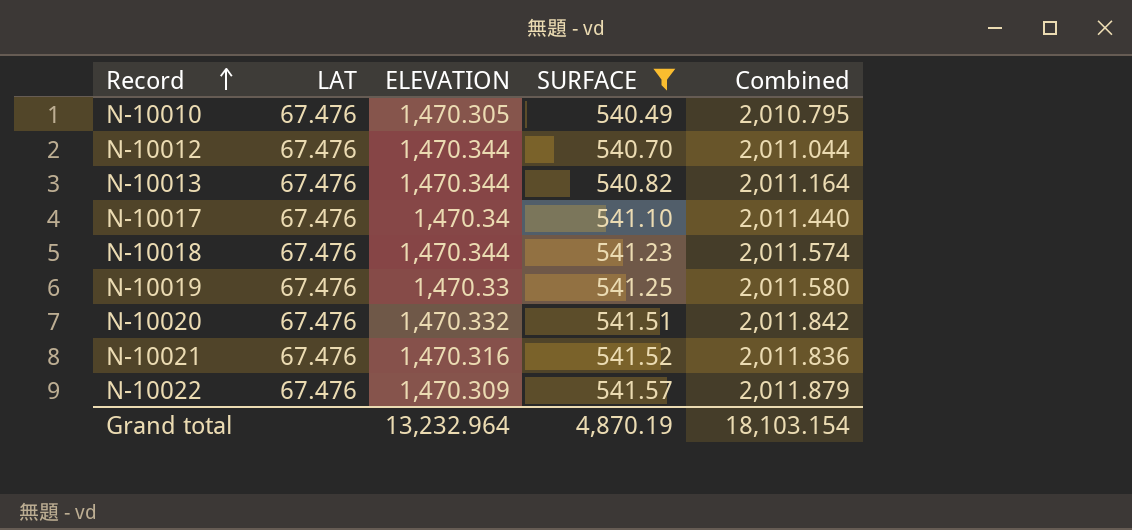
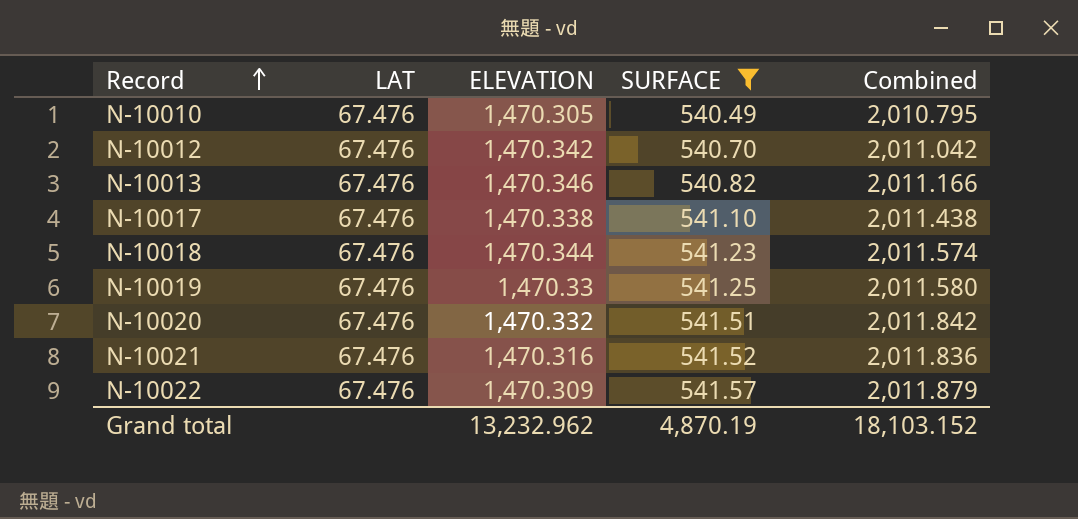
N-10012 | ELEVATION: 1,470.344 -> 1,470.342
N-10012 | Combined: 2,011.044 -> 2,011.042
N-10013 | ELEVATION: 1,470.344 -> 1,470.346
N-10013 | Combined: 2,011.164 -> 2,011.166
N-10017 | ELEVATION: 1,470.34 -> 1,470.338
N-10017 | Combined: 2,011.440 -> 2,011.438
Grand total | ELEVATION: 13,232.964 -> 13,232.962
Grand total | Combined: 18,103.154 -> 18,103.152

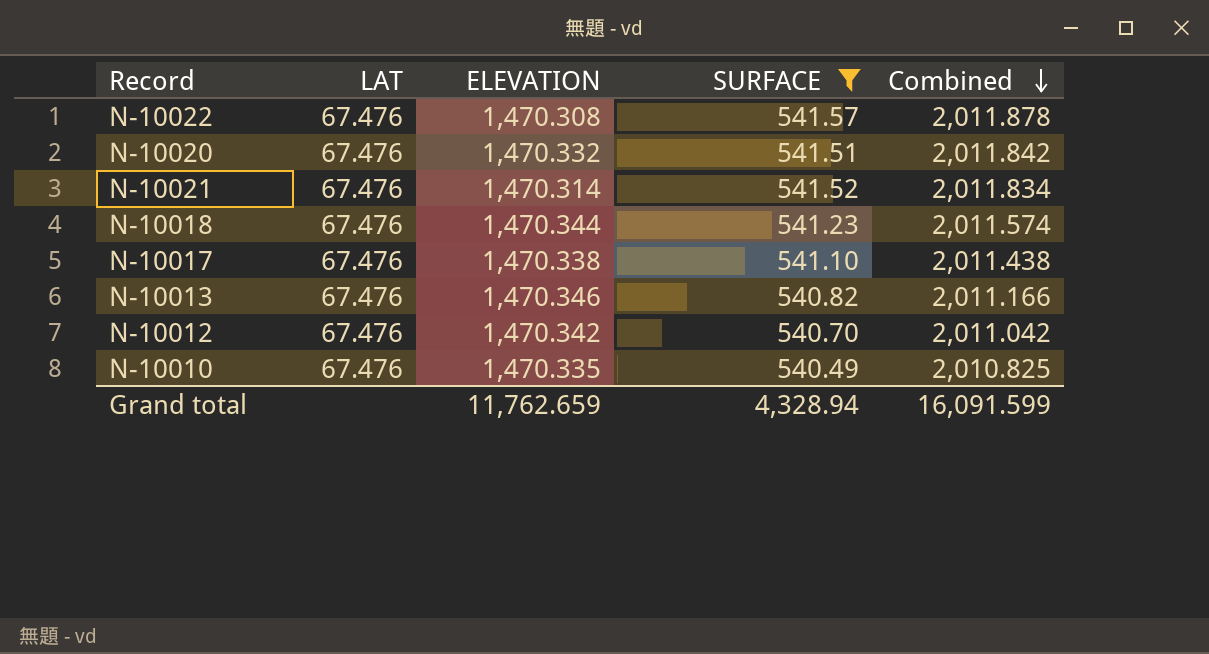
row order: Record ascending -> Combined descending
row N-10019: 67.476 | 1,470.33 | 541.25 | 2,011.580 -> none
N-10022 | ELEVATION: 1,470.309 -> 1,470.308
N-10022 | Combined: 2,011.879 -> 2,011.878
N-10021 | ELEVATION: 1,470.316 -> 1,470.314
N-10021 | Combined: 2,011.836 -> 2,011.834
N-10010 | ELEVATION: 1,470.305 -> 1,470.335
N-10010 | Combined: 2,010.795 -> 2,010.825
Grand total | ELEVATION: 13,232.962 -> 11,762.659
Grand total | SURFACE: 4,870.19 -> 4,328.94
Grand total | Combined: 18,103.152 -> 16,091.599

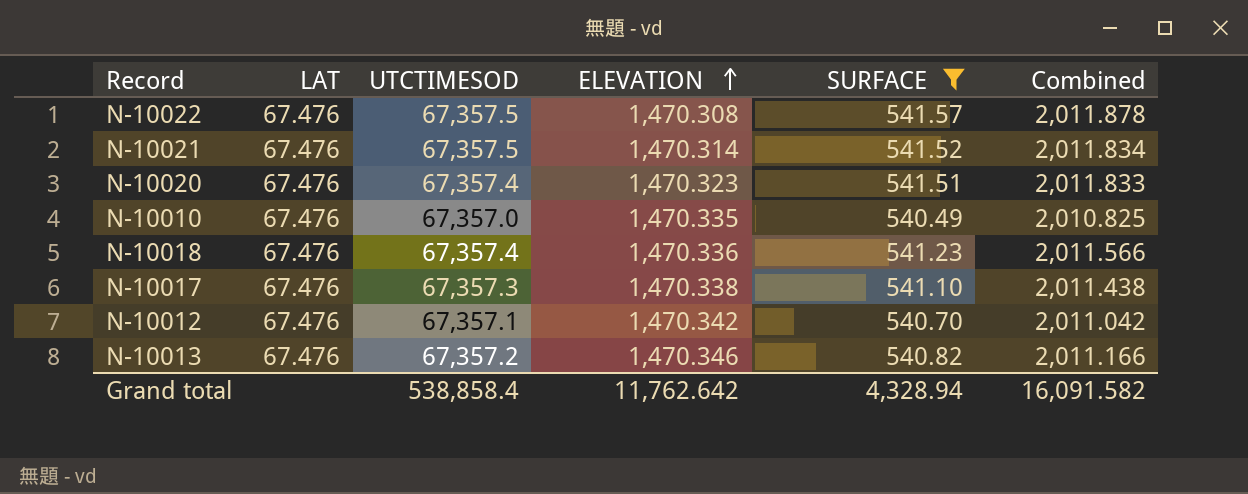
row order: Combined descending -> ELEVATION ascending
column UTCTIMESOD | position: none -> 3
N-10020 | ELEVATION: 1,470.332 -> 1,470.323
N-10020 | Combined: 2,011.842 -> 2,011.833
N-10018 | ELEVATION: 1,470.344 -> 1,470.336
N-10018 | Combined: 2,011.574 -> 2,011.566
Grand total | ELEVATION: 11,762.659 -> 11,762.642
Grand total | Combined: 16,091.599 -> 16,091.582

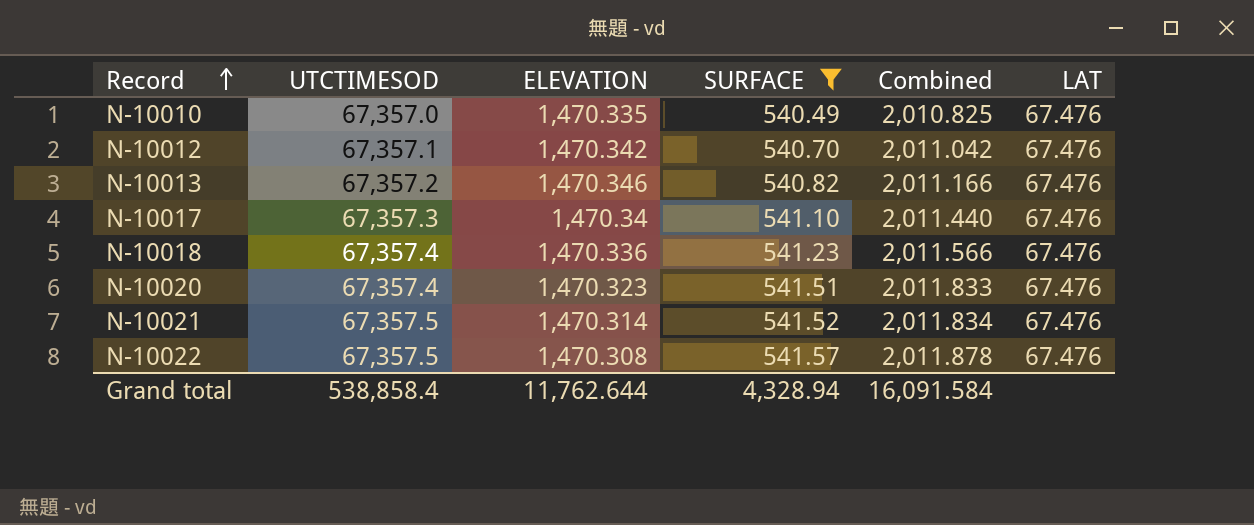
row order: ELEVATION ascending -> Record ascending
column LAT | position: 2 -> 6
N-10017 | ELEVATION: 1,470.338 -> 1,470.34
N-10017 | Combined: 2,011.438 -> 2,011.440
Grand total | ELEVATION: 11,762.642 -> 11,762.644
Grand total | Combined: 16,091.582 -> 16,091.584

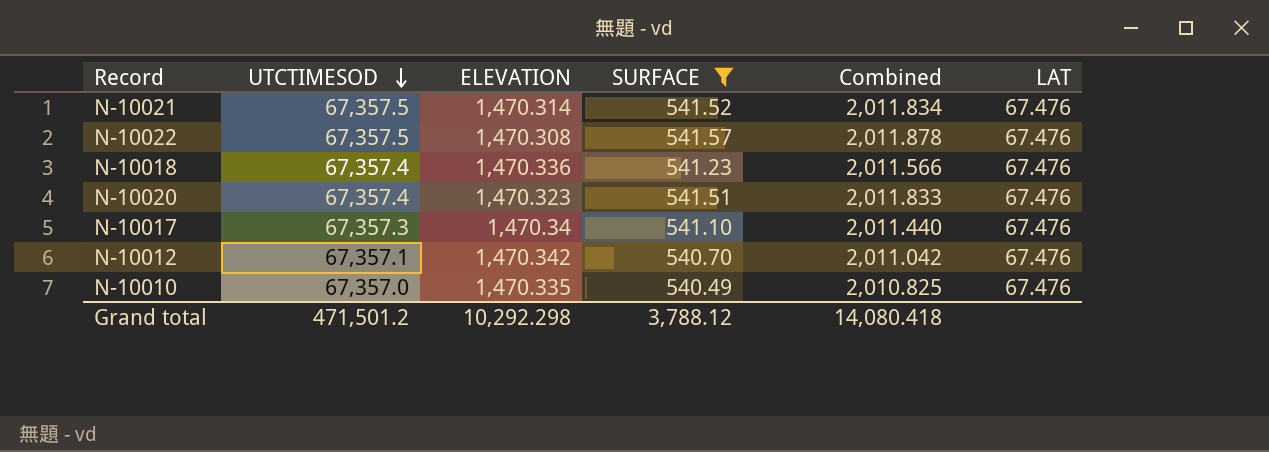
row order: Record ascending -> UTCTIMESOD descending
row N-10013: 67,357.2 | 1,470.346 | 540.82 | 2,011.166 | 67.476 -> none
Grand total | UTCTIMESOD: 538,858.4 -> 471,501.2
Grand total | ELEVATION: 11,762.644 -> 10,292.298
Grand total | SURFACE: 4,328.94 -> 3,788.12
Grand total | Combined: 16,091.584 -> 14,080.418

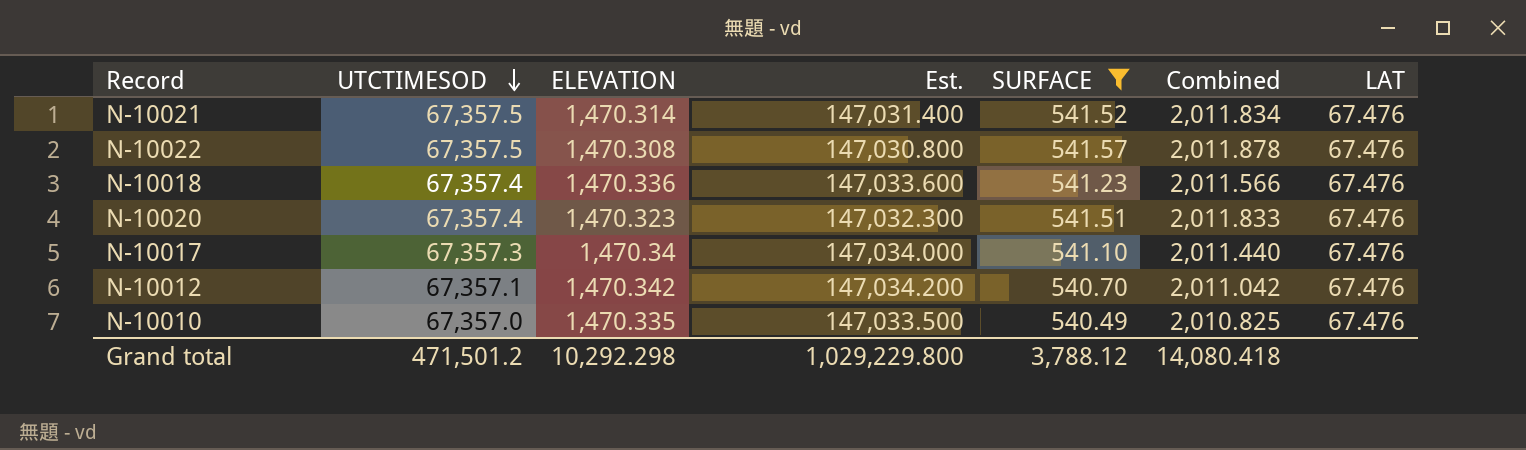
column Est. | formula: none -> [ELEVATION] * 100

